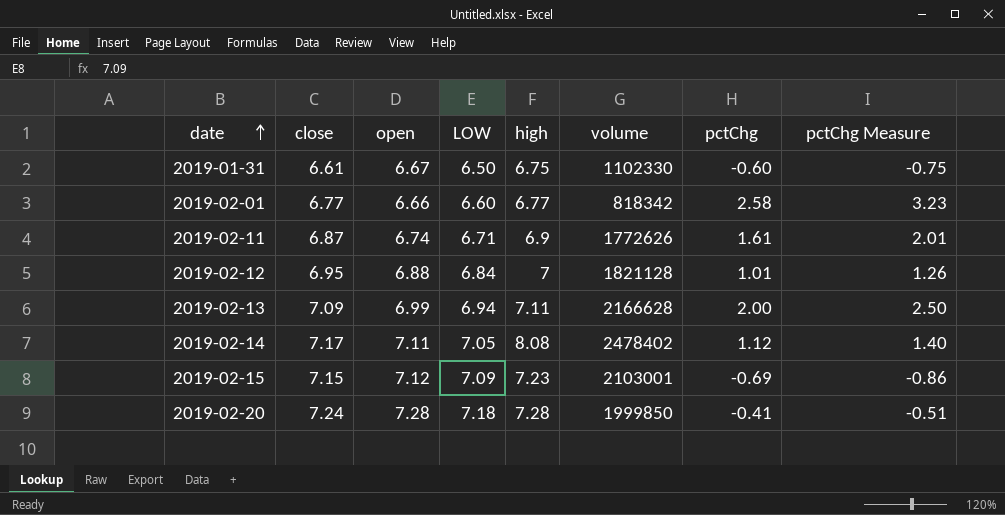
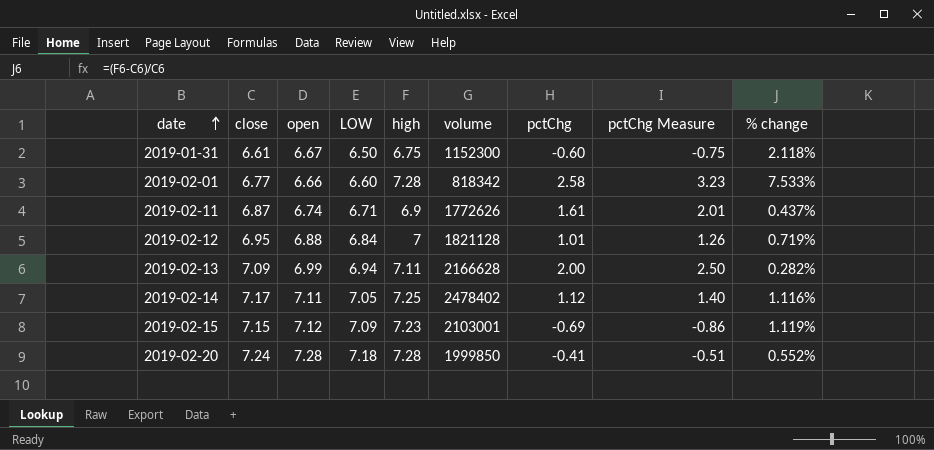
column % change | formula: none -> ([high] - [close]) / [close]
2019-01-31 | volume: 1102330 -> 1152300
2019-02-01 | high: 6.77 -> 7.28
2019-02-14 | high: 8.08 -> 7.25

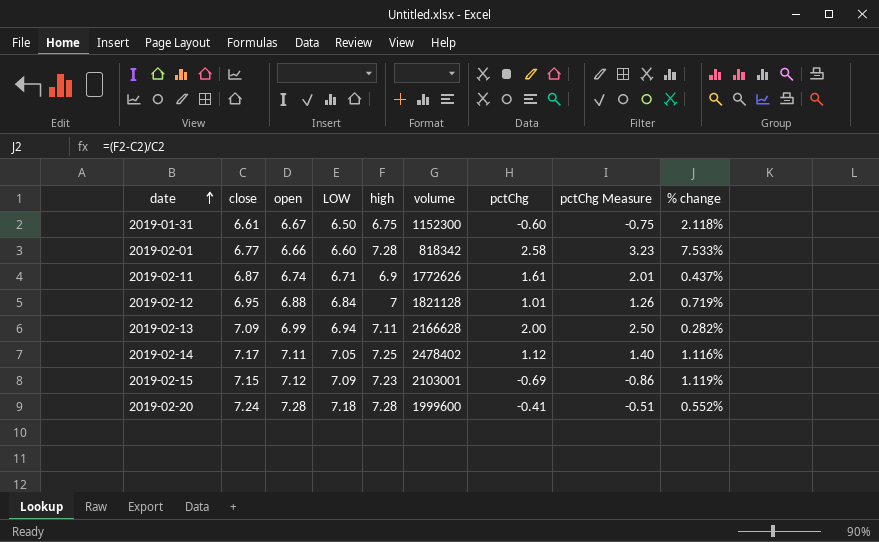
2019-02-20 | volume: 1999850 -> 1999600

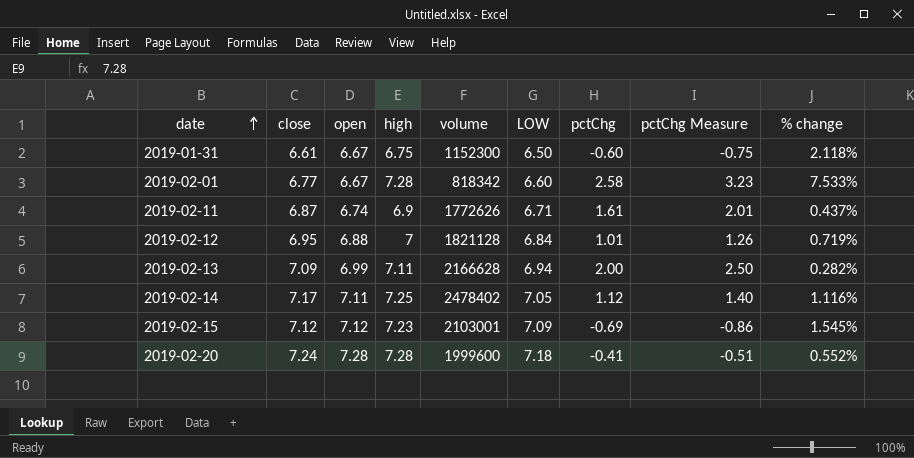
column LOW | position: 4 -> 6
2019-02-01 | open: 6.66 -> 6.67
2019-02-15 | close: 7.15 -> 7.12
2019-02-15 | % change: 1.119% -> 1.545%

